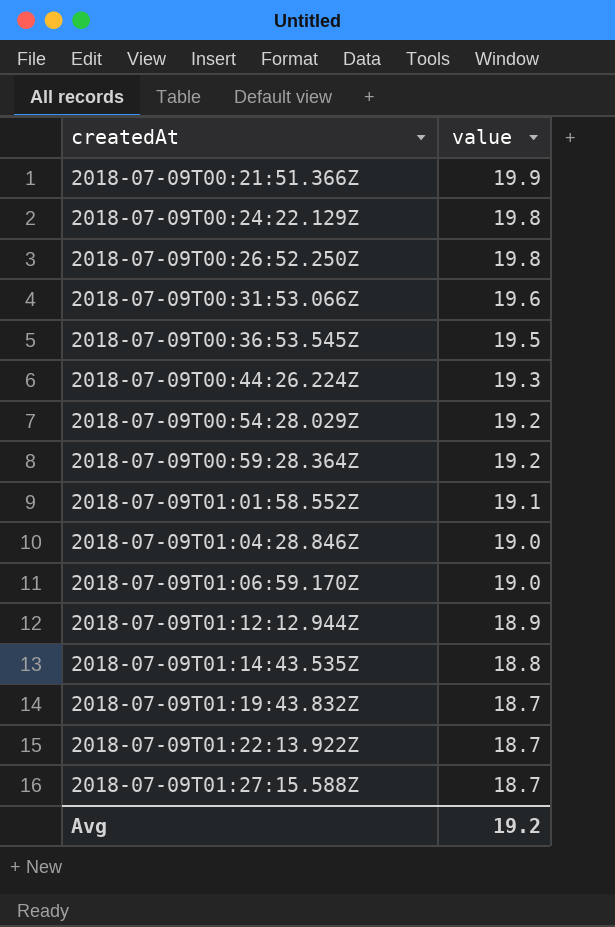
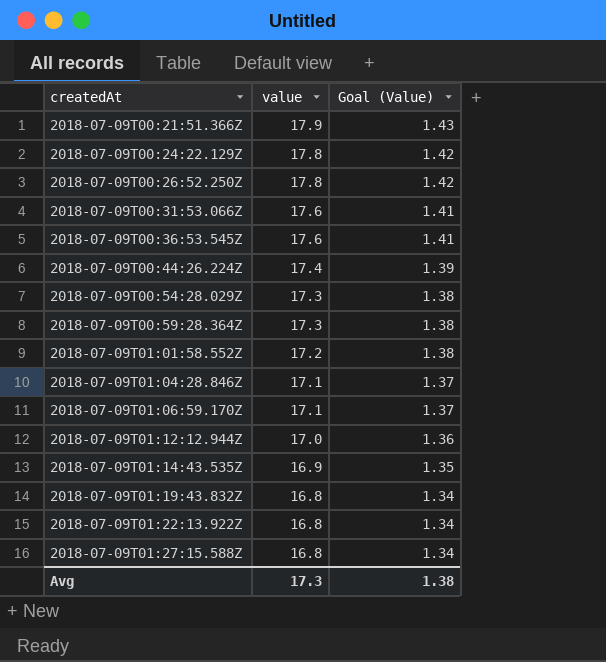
column Goal (Value) | formula: none -> [value] * 0.08
2018-07-09T00:21:51.366Z | value: 19.9 -> 17.9
2018-07-09T00:24:22.129Z | value: 19.8 -> 17.8
2018-07-09T00:26:52.250Z | value: 19.8 -> 17.8
2018-07-09T00:31:53.066Z | value: 19.6 -> 17.6
2018-07-09T00:36:53.545Z | value: 19.5 -> 17.6
2018-07-09T00:44:26.224Z | value: 19.3 -> 17.4
2018-07-09T00:54:28.029Z | value: 19.2 -> 17.3
2018-07-09T00:59:28.364Z | value: 19.2 -> 17.3
2018-07-09T01:01:58.552Z | value: 19.1 -> 17.2
2018-07-09T01:04:28.846Z | value: 19.0 -> 17.1
2018-07-09T01:06:59.170Z | value: 19.0 -> 17.1
2018-07-09T01:12:12.944Z | value: 18.9 -> 17.0
2018-07-09T01:14:43.535Z | value: 18.8 -> 16.9
2018-07-09T01:19:43.832Z | value: 18.7 -> 16.8
2018-07-09T01:22:13.922Z | value: 18.7 -> 16.8
2018-07-09T01:27:15.588Z | value: 18.7 -> 16.8
Avg | value: 19.2 -> 17.3

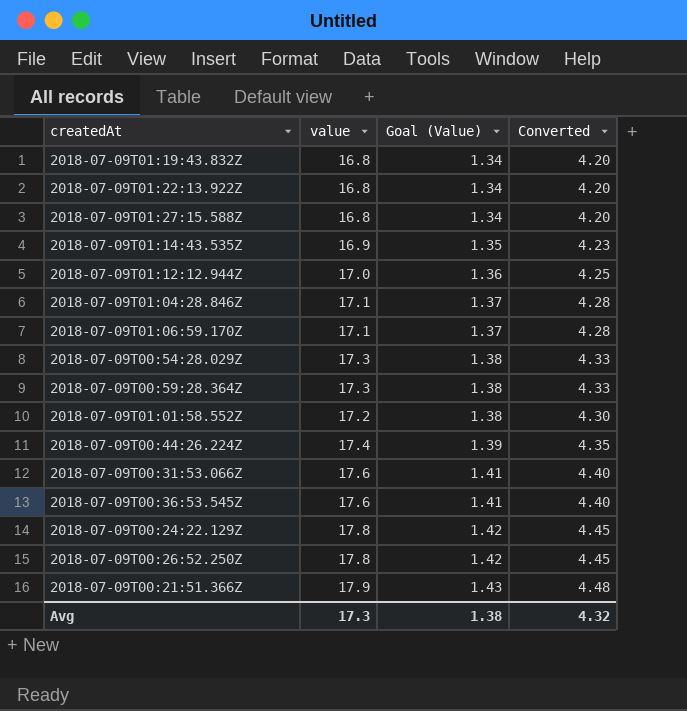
row order: createdAt ascending -> Goal (Value) ascending
column Converted | formula: none -> [value] * 0.25

